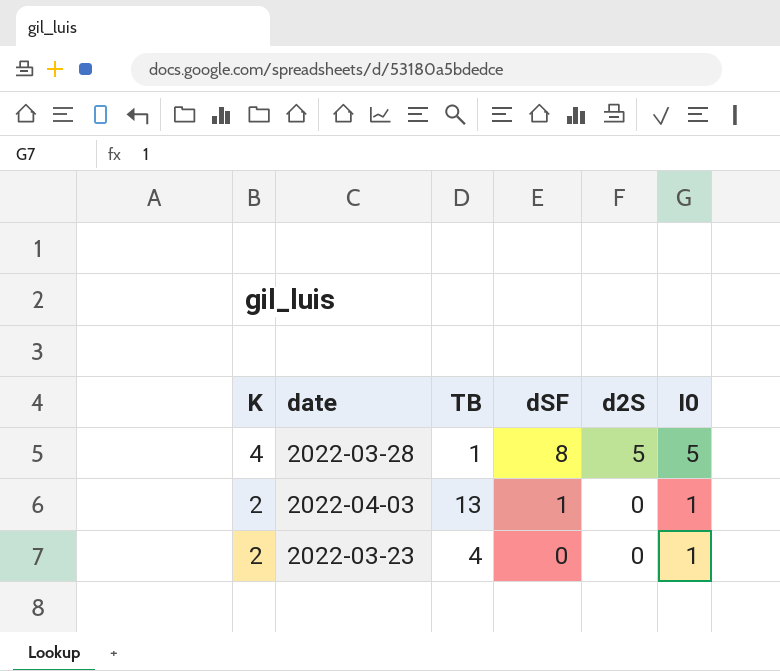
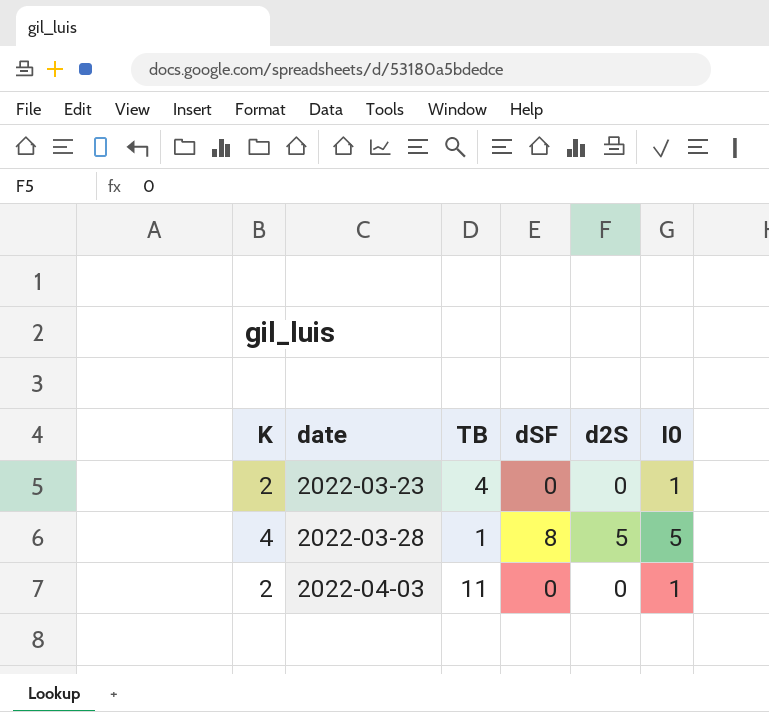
row order: K descending -> date ascending
2022-04-03 | TB: 13 -> 11
2022-04-03 | dSF: 1 -> 0

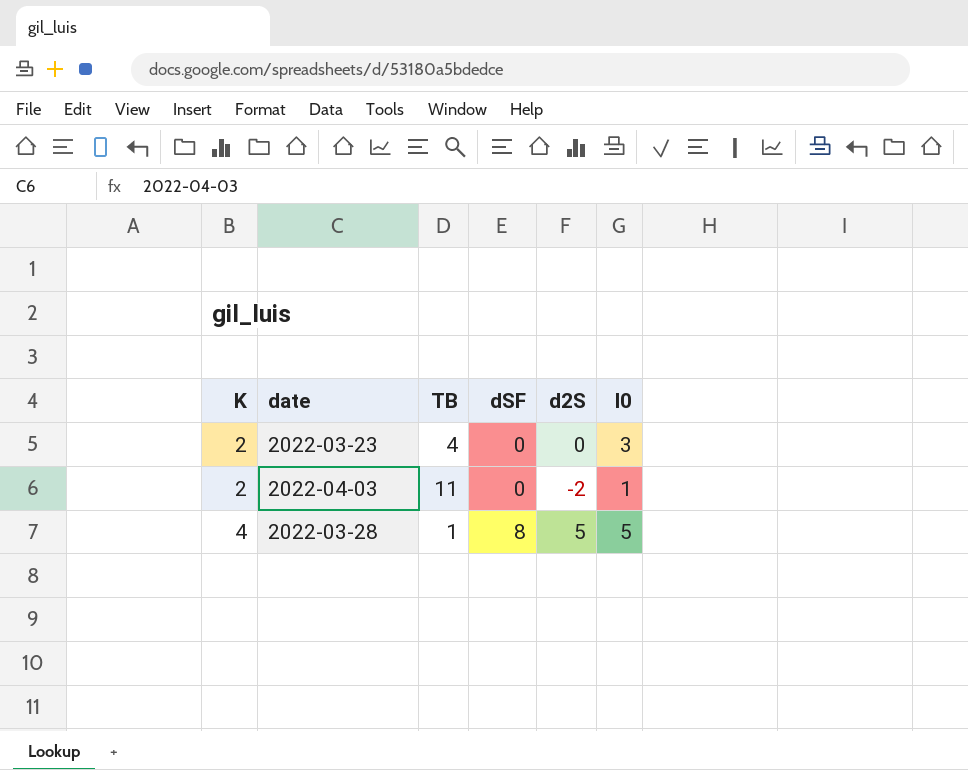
row order: date ascending -> K ascending
2022-03-23 | I0: 1 -> 3
2022-04-03 | d2S: 0 -> -2

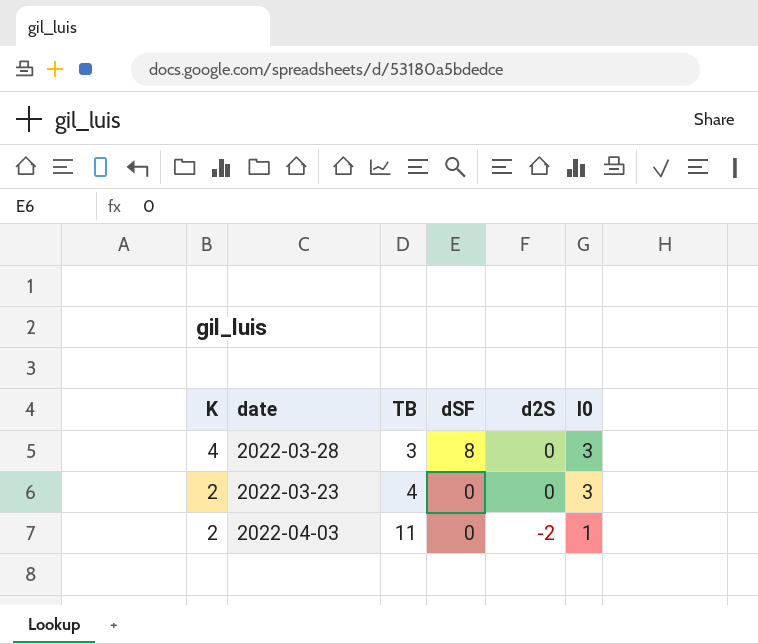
row order: K ascending -> K descending
2022-03-28 | TB: 1 -> 3
2022-03-28 | d2S: 5 -> 0
2022-03-28 | I0: 5 -> 3

